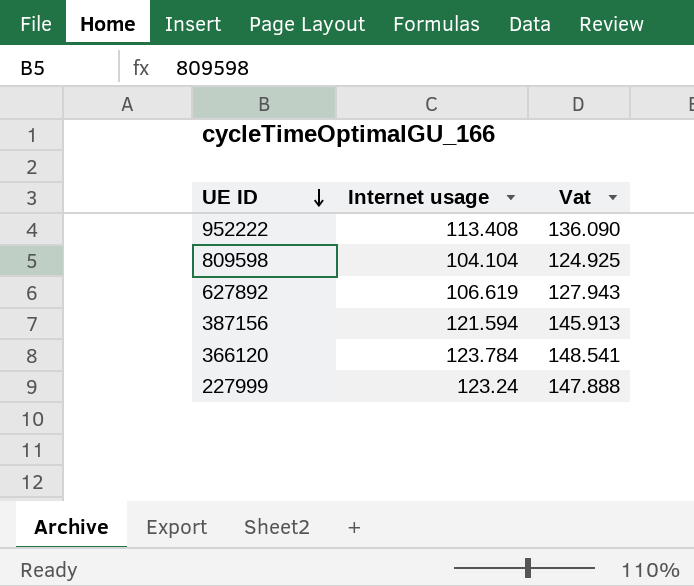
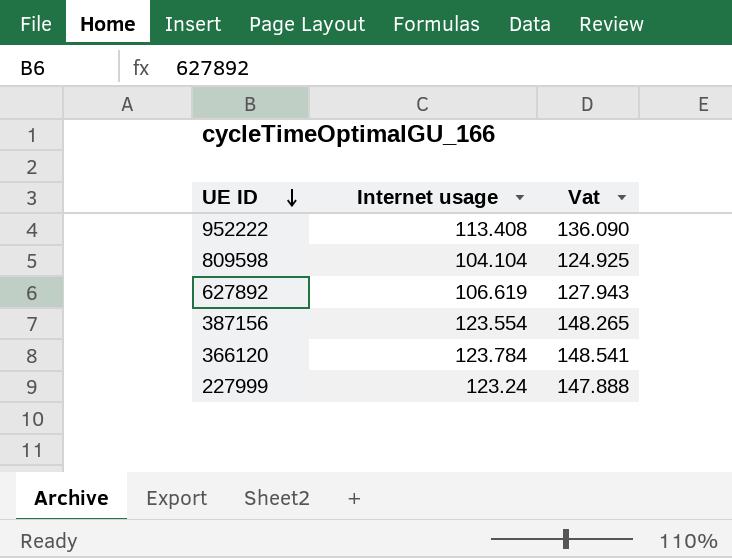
387156 | Internet usage: 121.594 -> 123.554
387156 | Vat: 145.913 -> 148.265

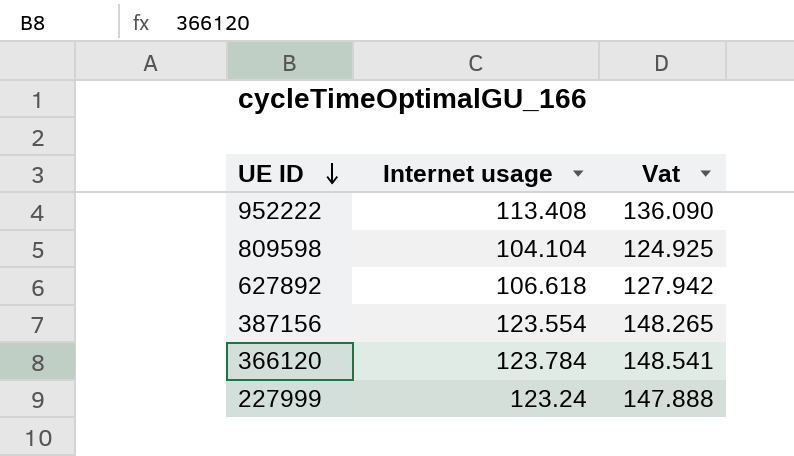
627892 | Internet usage: 106.619 -> 106.618
627892 | Vat: 127.943 -> 127.942

